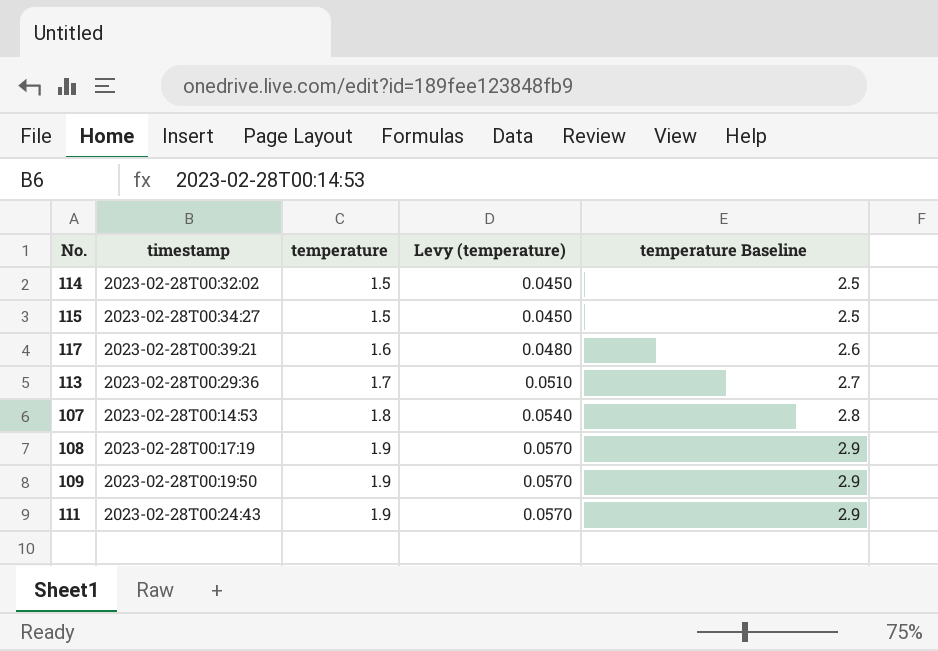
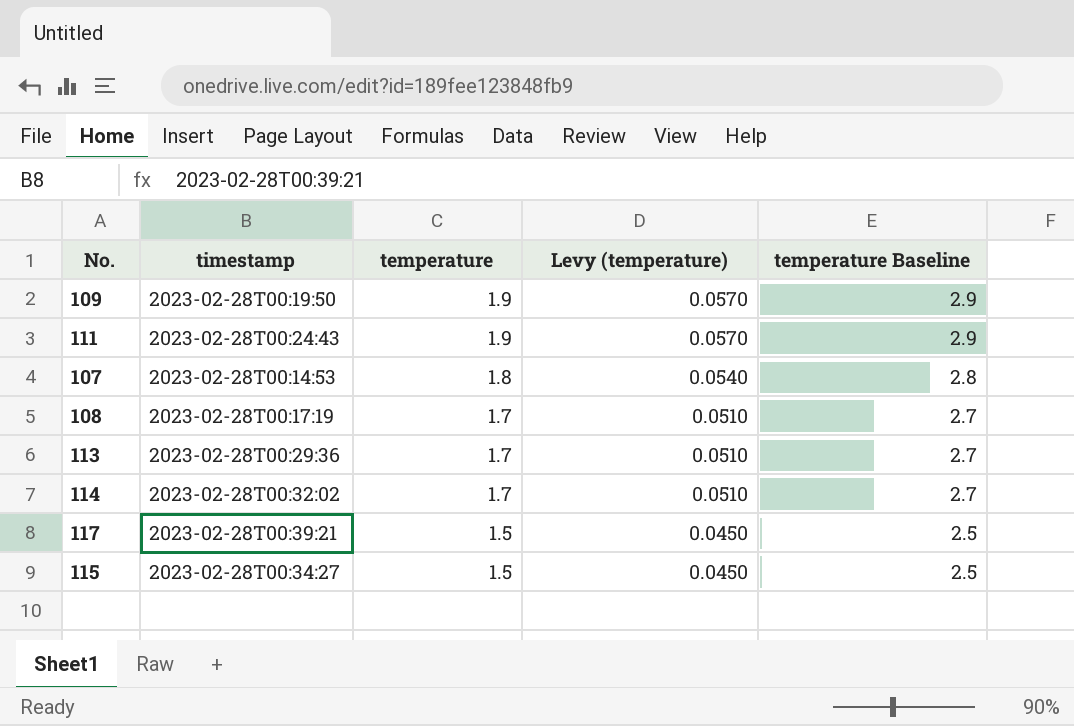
row order: temperature ascending -> temperature descending
108 | temperature: 1.9 -> 1.7
108 | Levy (temperature): 0.0570 -> 0.0510
108 | temperature Baseline: 2.9 -> 2.7
114 | temperature: 1.5 -> 1.7
114 | Levy (temperature): 0.0450 -> 0.0510
114 | temperature Baseline: 2.5 -> 2.7
117 | temperature: 1.6 -> 1.5
117 | Levy (temperature): 0.0480 -> 0.0450
117 | temperature Baseline: 2.6 -> 2.5

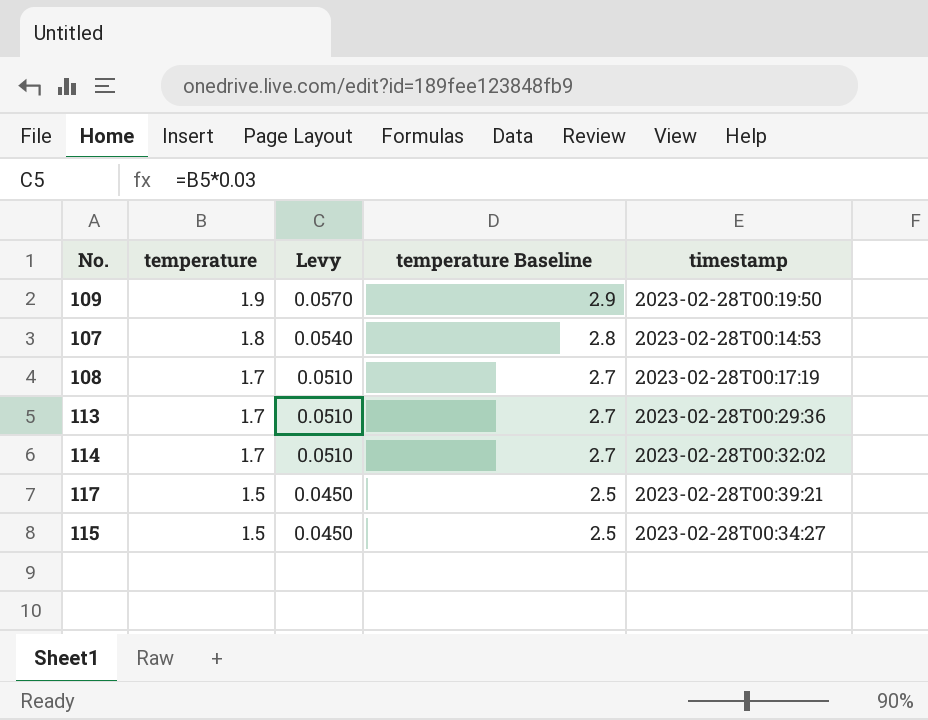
column name: Levy (temperature) -> Levy
column timestamp | position: 2 -> 5
row 111: 2023-02-28T00:24:43 | 1.9 | 0.0570 | 2.9 -> none

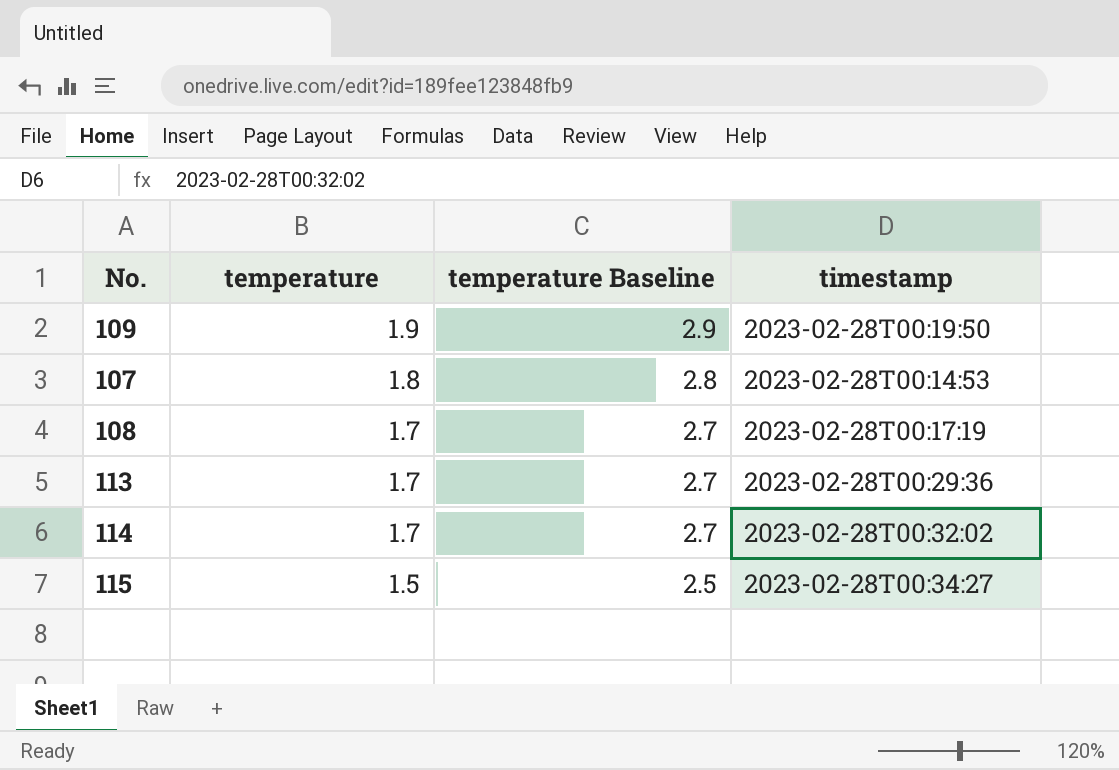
column Levy | formula: [temperature] * 0.03 -> none
row 117: 1.5 | 0.0450 | 2.5 | 2023-02-28T00:39:21 -> none

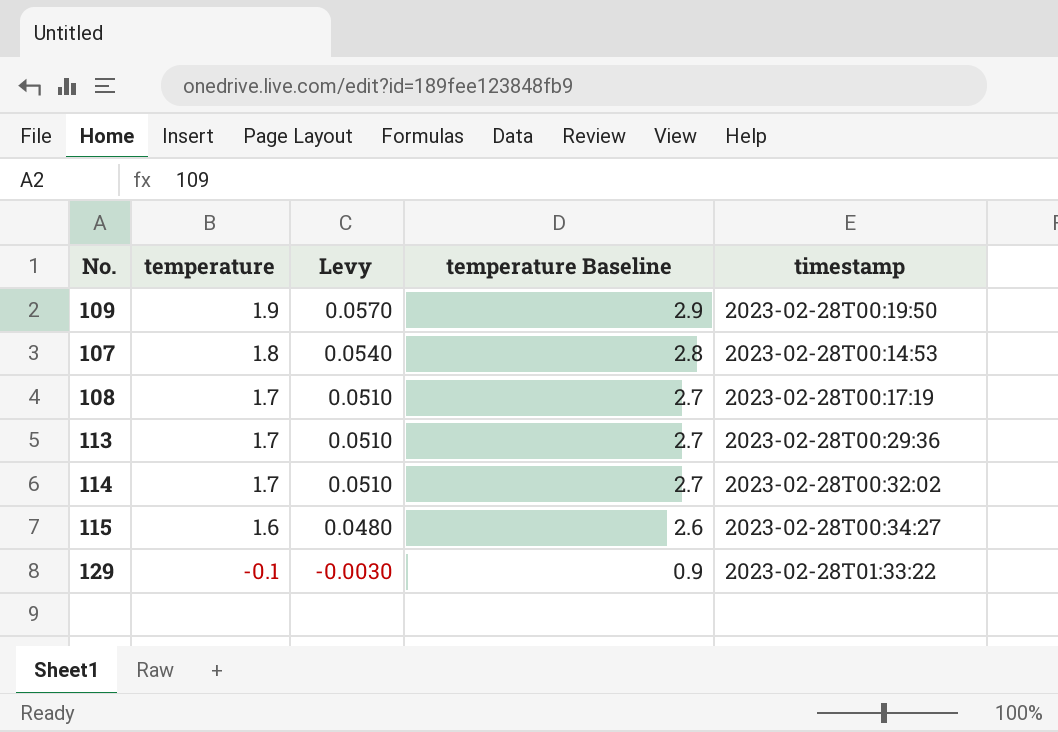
column Levy | formula: none -> [temperature] * 0.03
115 | temperature: 1.5 -> 1.6
115 | temperature Baseline: 2.5 -> 2.6
row 129: none -> -0.1 | -0.0030 | 0.9 | 2023-02-28T01:33:22

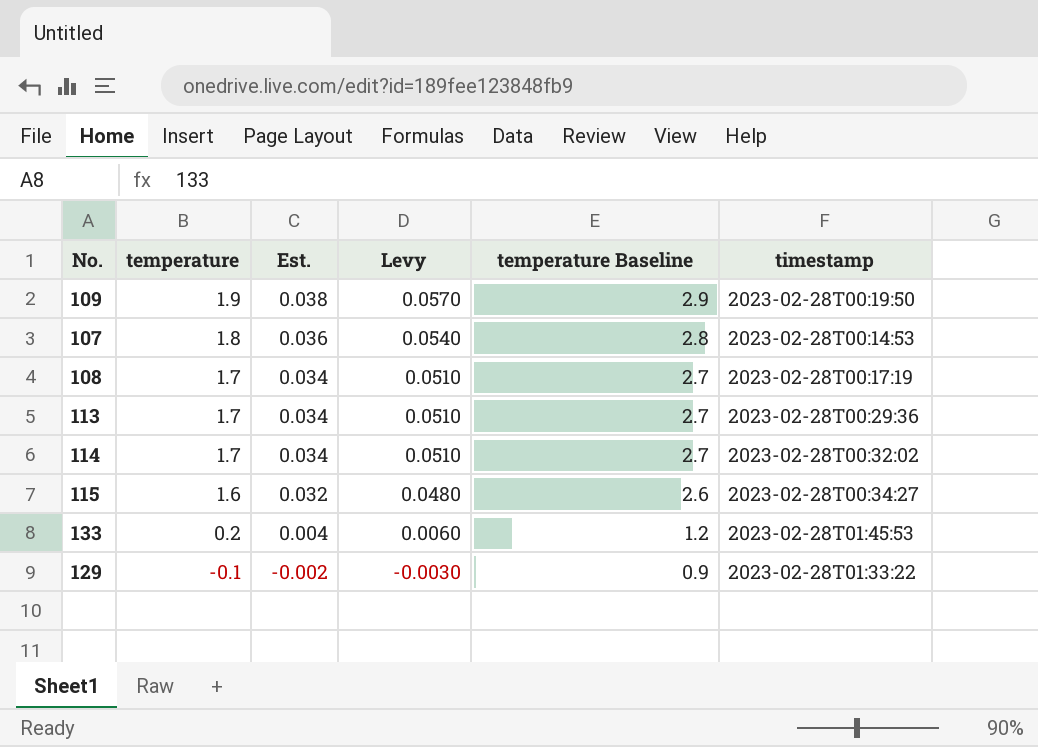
column Est. | formula: none -> [temperature] * 0.02
row 133: none -> 0.2 | 0.004 | 0.0060 | 1.2 | 2023-02-28T01:45:53

